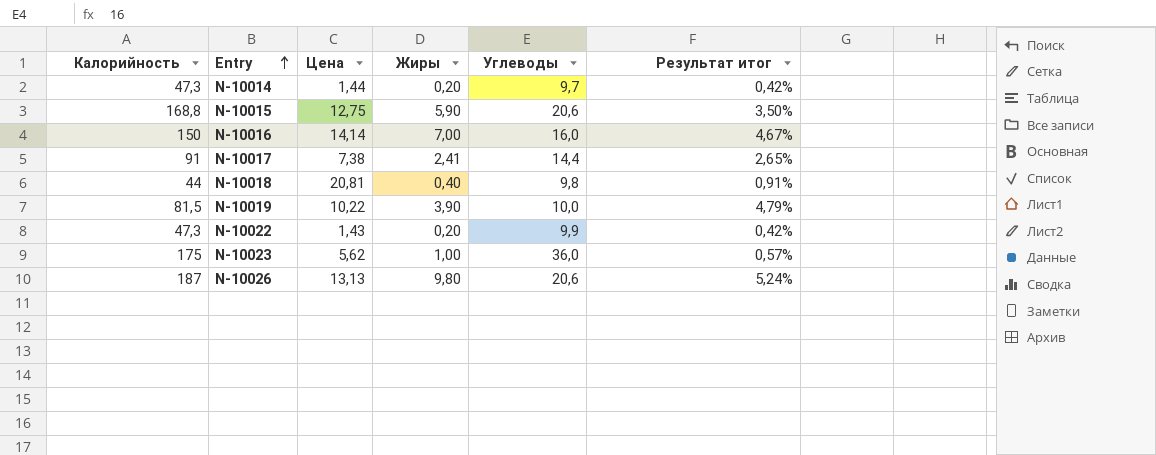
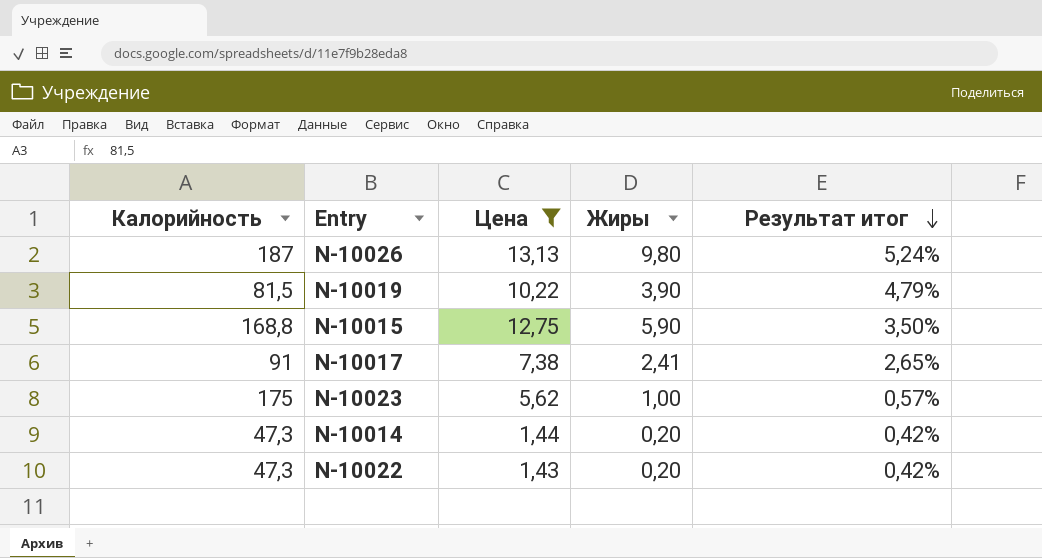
filter: none -> Цена <= 13,13
row order: Entry ascending -> Результат итог descending
column Углеводы | position: 5 -> none

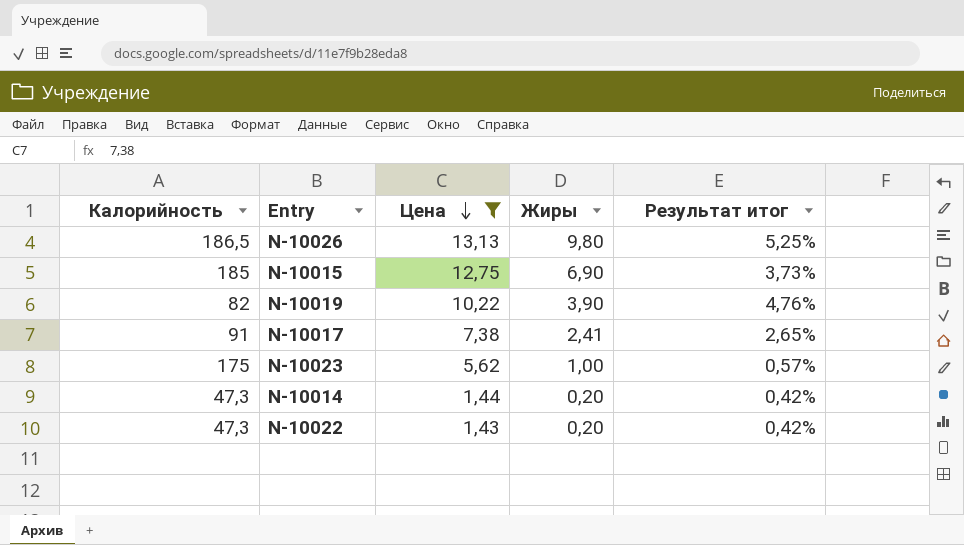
row order: Результат итог descending -> Цена descending
N-10026 | Калорийность: 187 -> 186,5
N-10026 | Результат итог: 5,24% -> 5,25%
N-10015 | Калорийность: 168,8 -> 185
N-10015 | Жиры: 5,90 -> 6,90
N-10015 | Результат итог: 3,50% -> 3,73%
N-10019 | Калорийность: 81,5 -> 82
N-10019 | Результат итог: 4,79% -> 4,76%

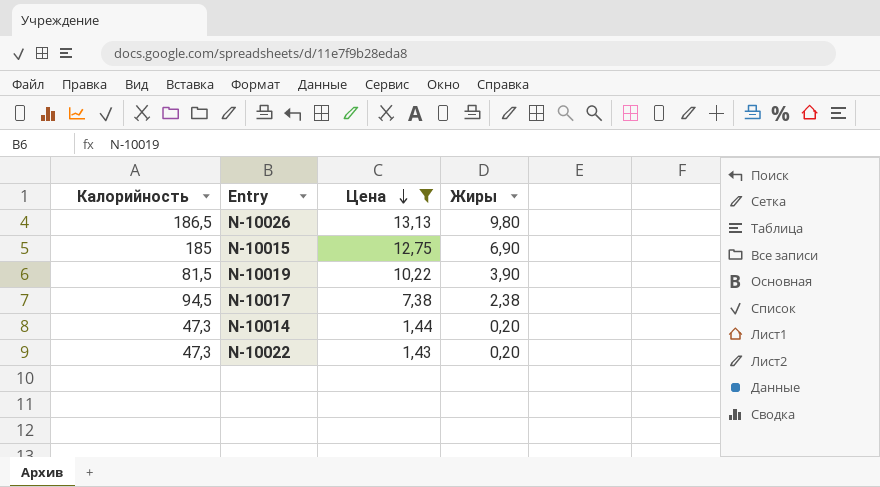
column Результат итог | formula: [Жиры] / [Калорийность] -> none
row N-10023: 175 | 5,62 | 1,00 | 0,57% -> none
N-10019 | Калорийность: 82 -> 81,5
N-10017 | Калорийность: 91 -> 94,5
N-10017 | Жиры: 2,41 -> 2,38

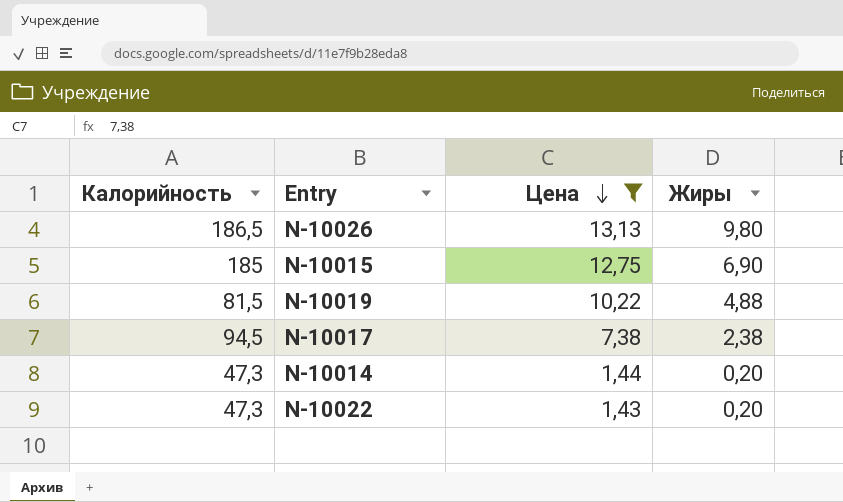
N-10019 | Жиры: 3,90 -> 4,88

